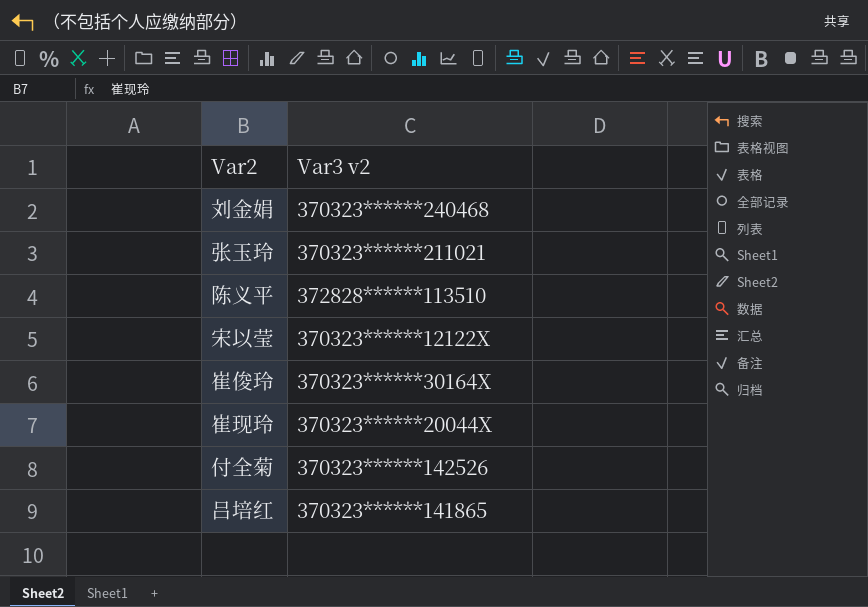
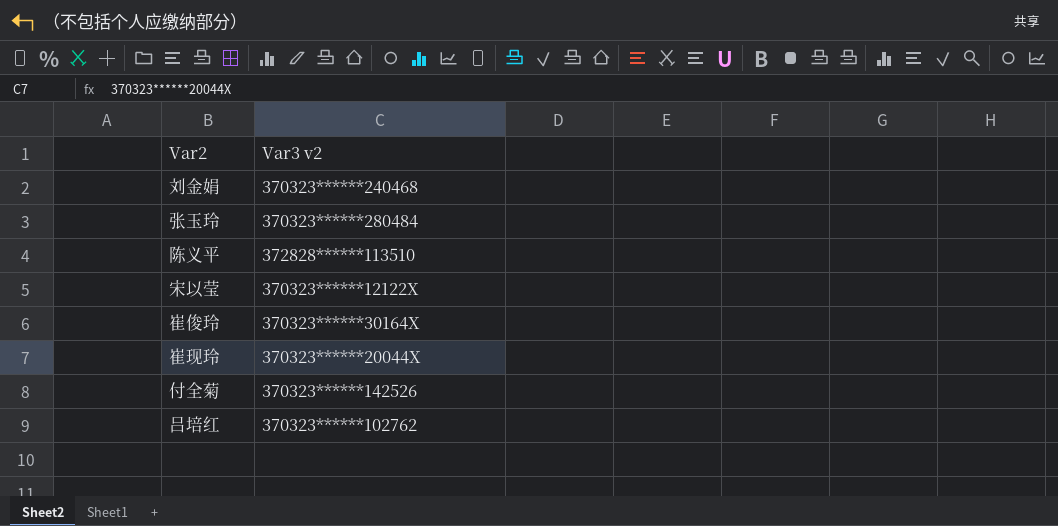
张玉玲 | Var3 v2: 370323******211021 -> 370323******280484
吕培红 | Var3 v2: 370323******141865 -> 370323******102762

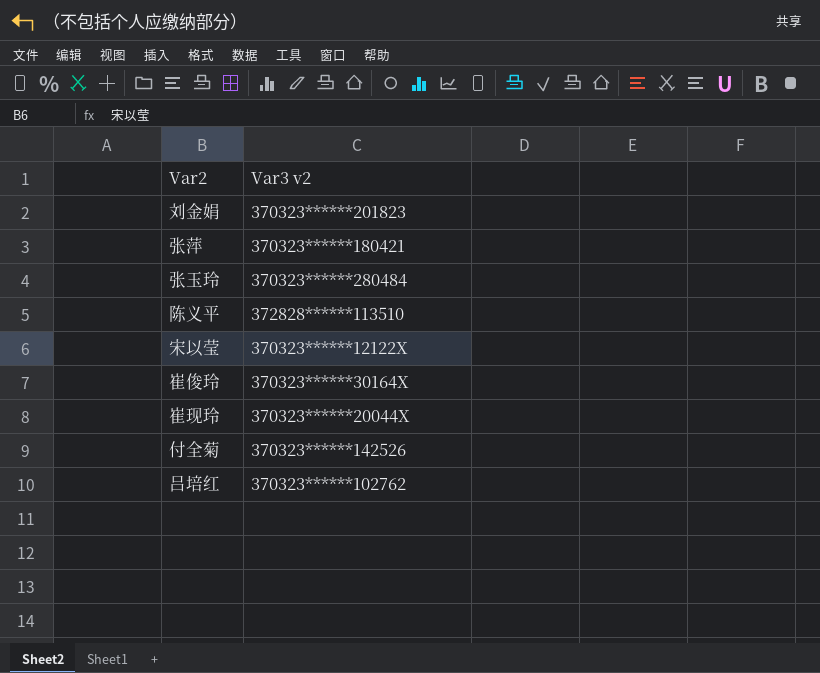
刘金娟 | Var3 v2: 370323******240468 -> 370323******201823
row 张萍: none -> 370323******180421

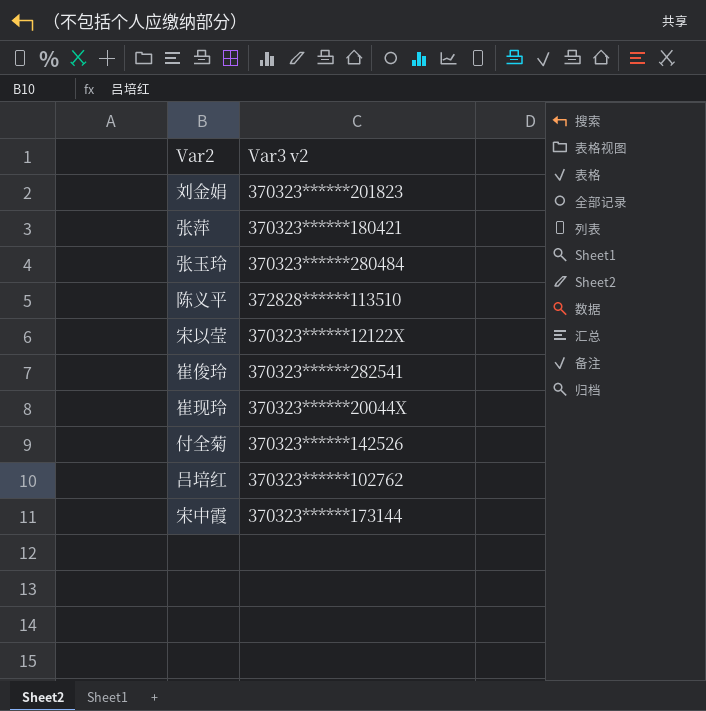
崔俊玲 | Var3 v2: 370323******30164X -> 370323******282541
row 宋中霞: none -> 370323******173144

